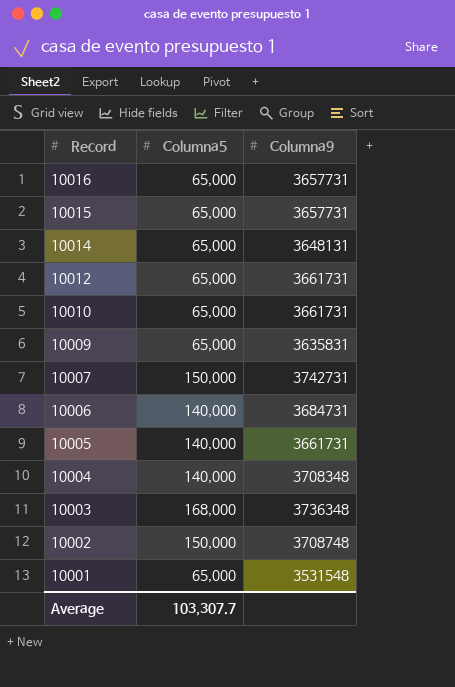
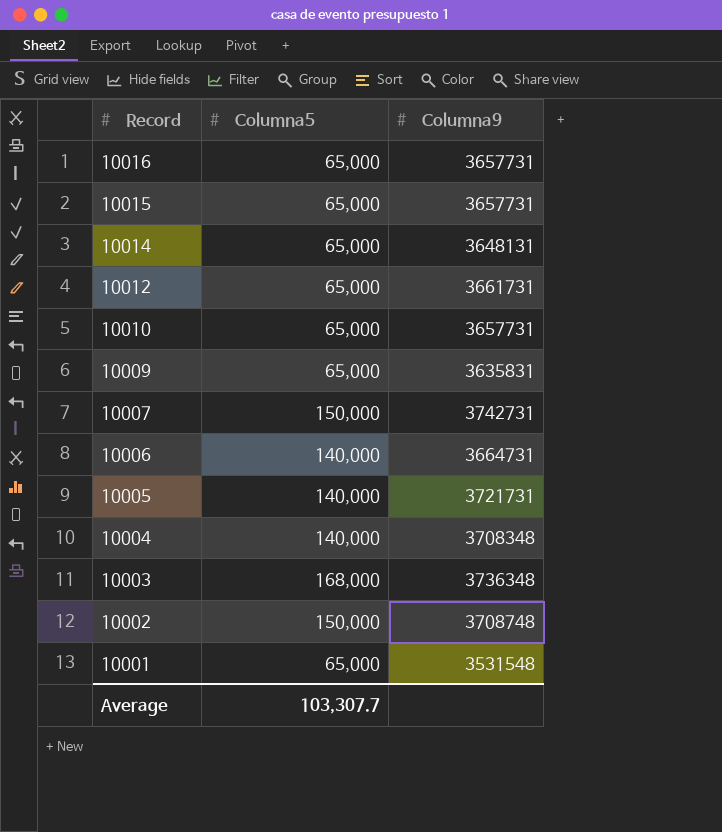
10010 | Columna9: 3661731 -> 3657731
10006 | Columna9: 3684731 -> 3664731
10005 | Columna9: 3661731 -> 3721731

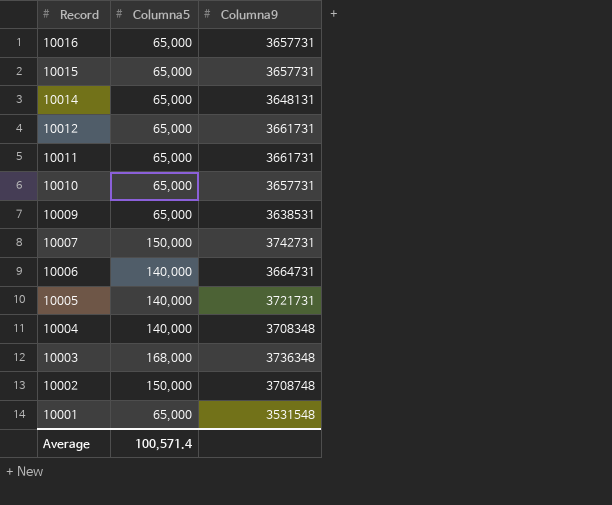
row 10011: none -> 65,000 | 3661731
10009 | Columna9: 3635831 -> 3638531
Average | Columna5: 103,307.7 -> 100,571.4

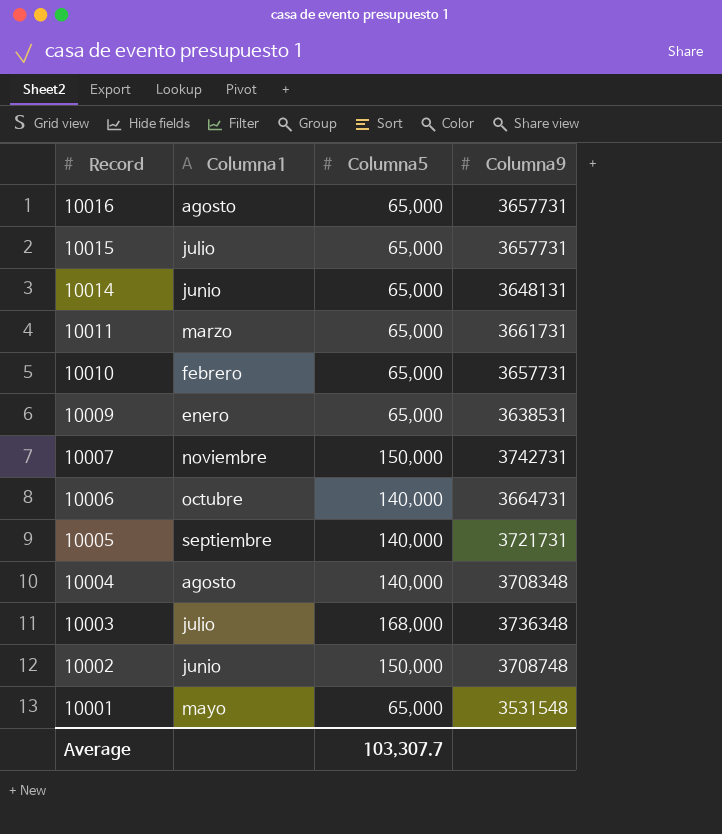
column Columna1 | position: none -> 2
row 10012: 65,000 | 3661731 -> none
Average | Columna5: 100,571.4 -> 103,307.7

